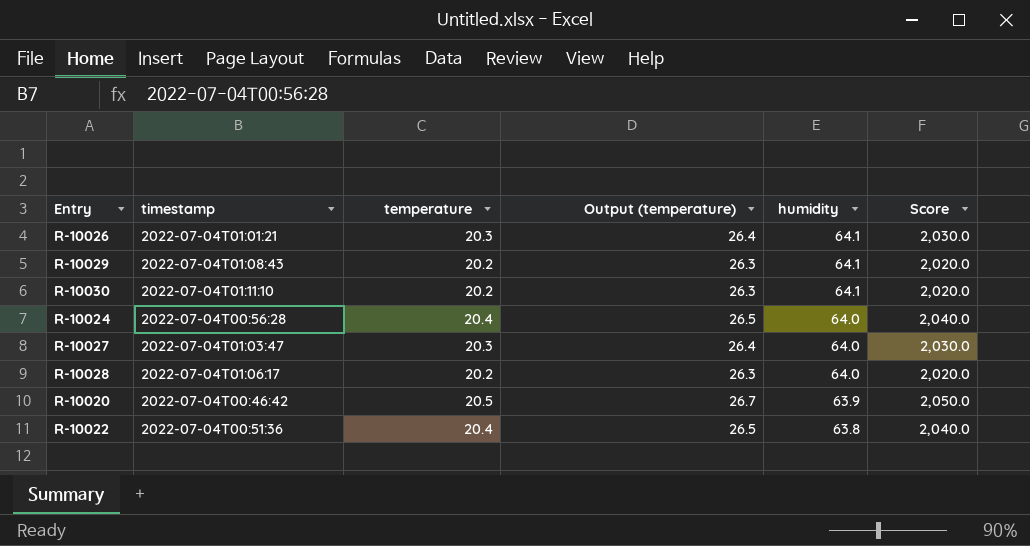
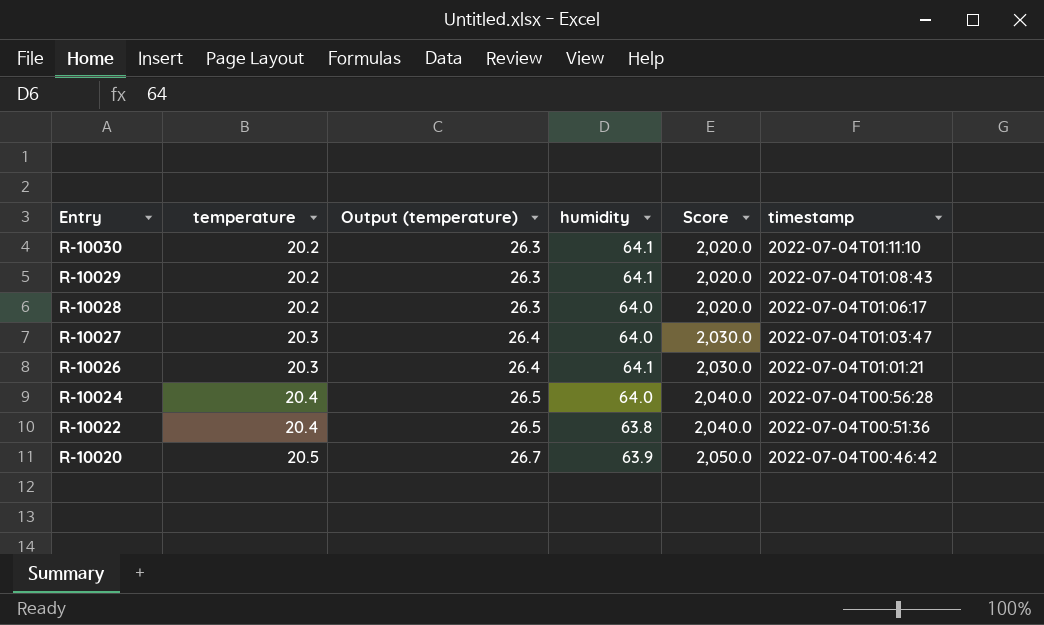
row order: humidity descending -> Entry descending
column timestamp | position: 2 -> 6

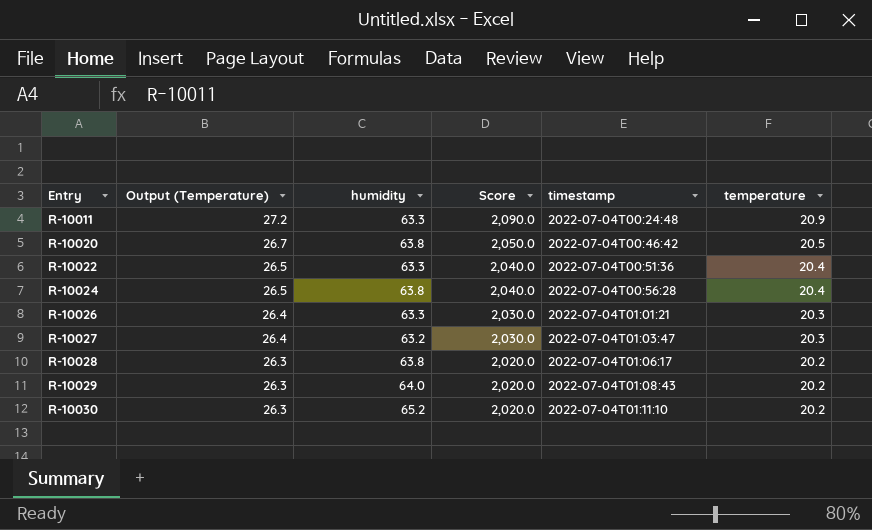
row order: Entry descending -> Entry ascending
column name: Output (temperature) -> Output (Temperature)
column temperature | position: 2 -> 6
row R-10011: none -> 27.2 | 63.3 | 2,090.0 | 2022-07-04T00:24:48 | 20.9
R-10020 | humidity: 63.9 -> 63.8
R-10022 | humidity: 63.8 -> 63.3
R-10024 | humidity: 64.0 -> 63.8
R-10026 | humidity: 64.1 -> 63.3
R-10027 | humidity: 64.0 -> 63.2
R-10028 | humidity: 64.0 -> 63.8
R-10029 | humidity: 64.1 -> 64.0
R-10030 | humidity: 64.1 -> 65.2

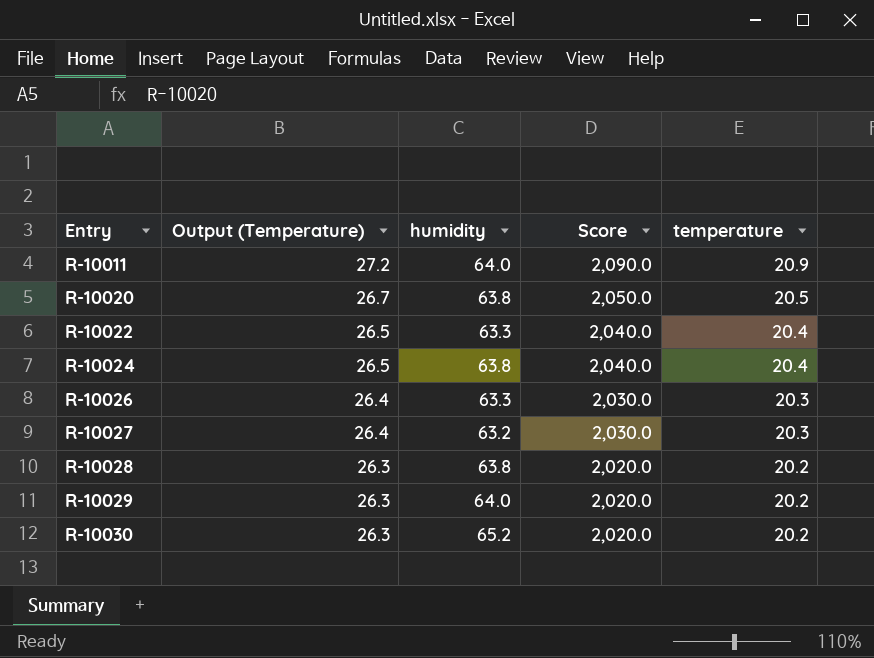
column timestamp | position: 5 -> none
R-10011 | humidity: 63.3 -> 64.0

